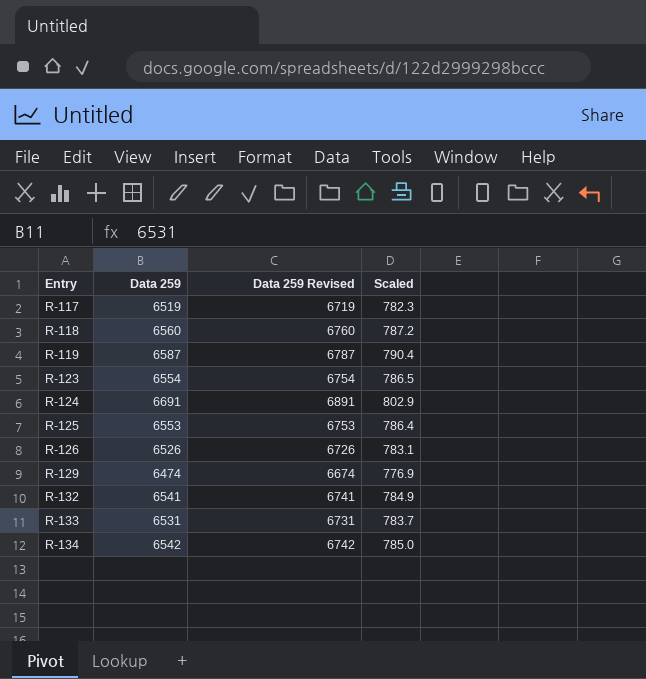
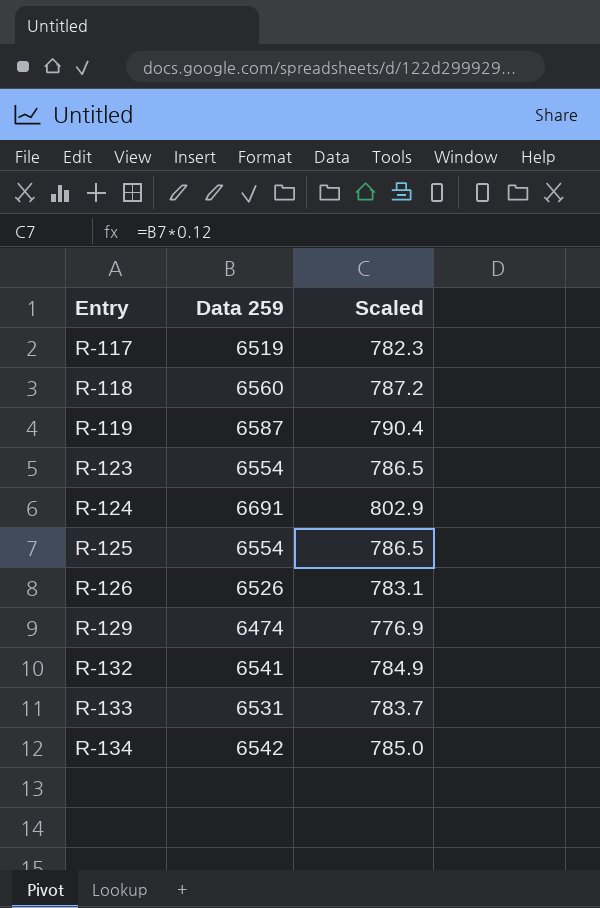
column Data 259 Revised | formula: [Data 259] + 200 -> none
R-125 | Data 259: 6553 -> 6554
R-125 | Scaled: 786.4 -> 786.5

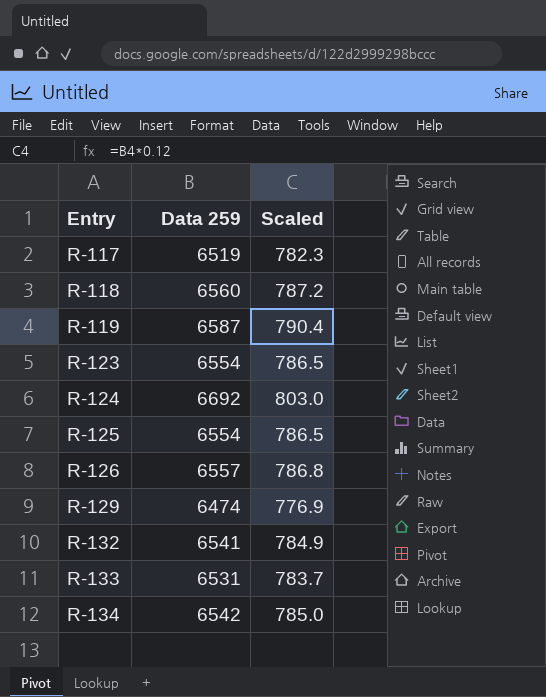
R-124 | Data 259: 6691 -> 6692
R-124 | Scaled: 802.9 -> 803.0
R-126 | Data 259: 6526 -> 6557
R-126 | Scaled: 783.1 -> 786.8

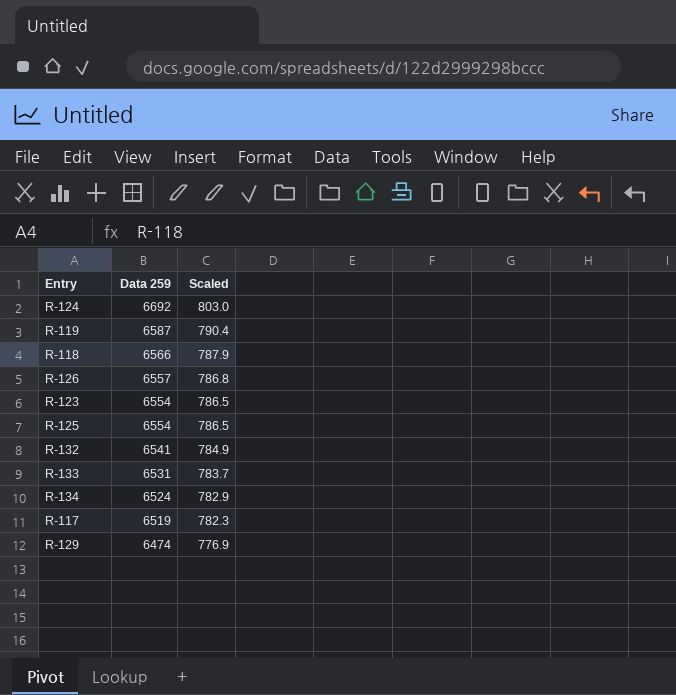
row order: Entry ascending -> Data 259 descending
R-118 | Data 259: 6560 -> 6566
R-118 | Scaled: 787.2 -> 787.9
R-134 | Data 259: 6542 -> 6524
R-134 | Scaled: 785.0 -> 782.9

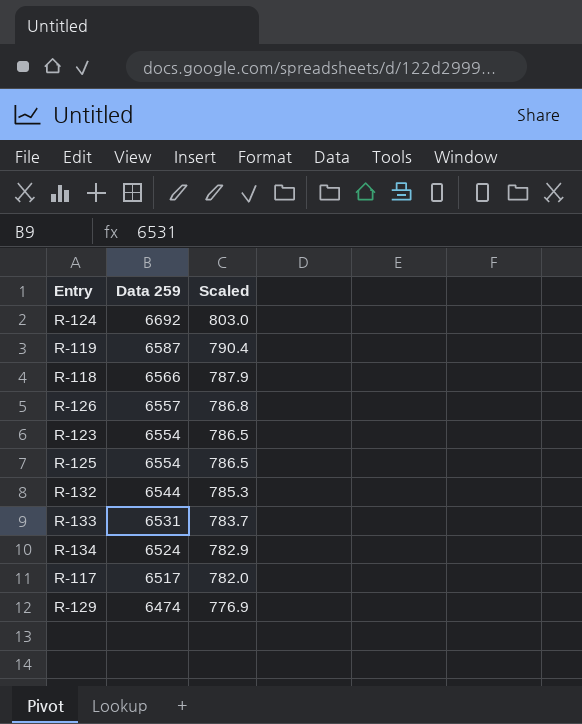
R-132 | Data 259: 6541 -> 6544
R-132 | Scaled: 784.9 -> 785.3
R-117 | Data 259: 6519 -> 6517
R-117 | Scaled: 782.3 -> 782.0

